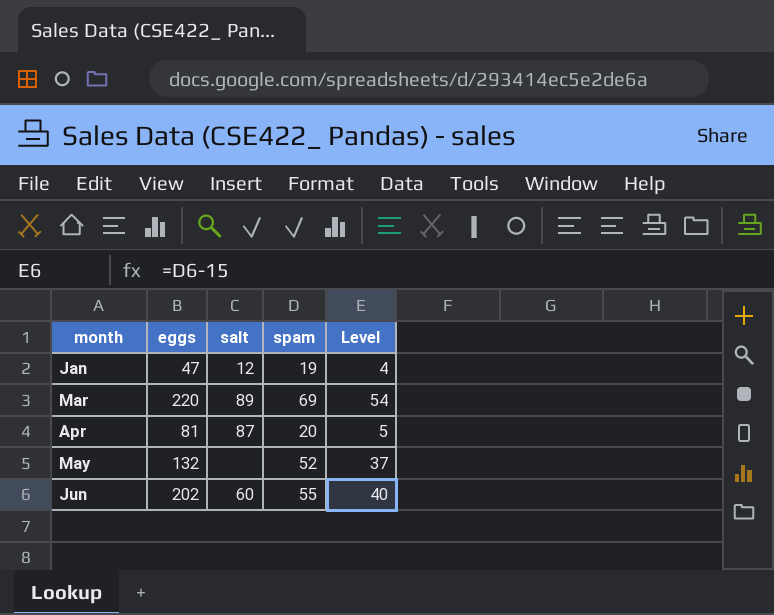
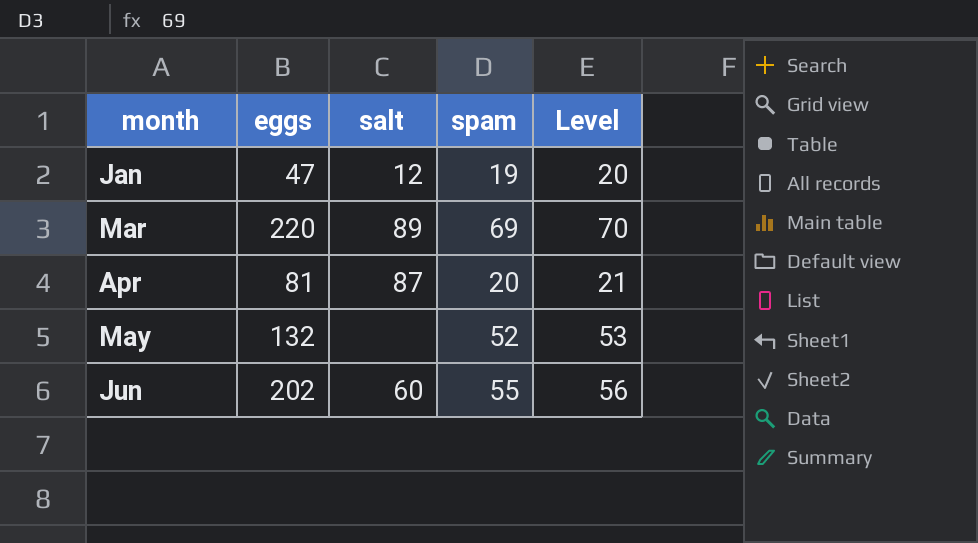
column Level | formula: [spam] - 15 -> [spam] + 1

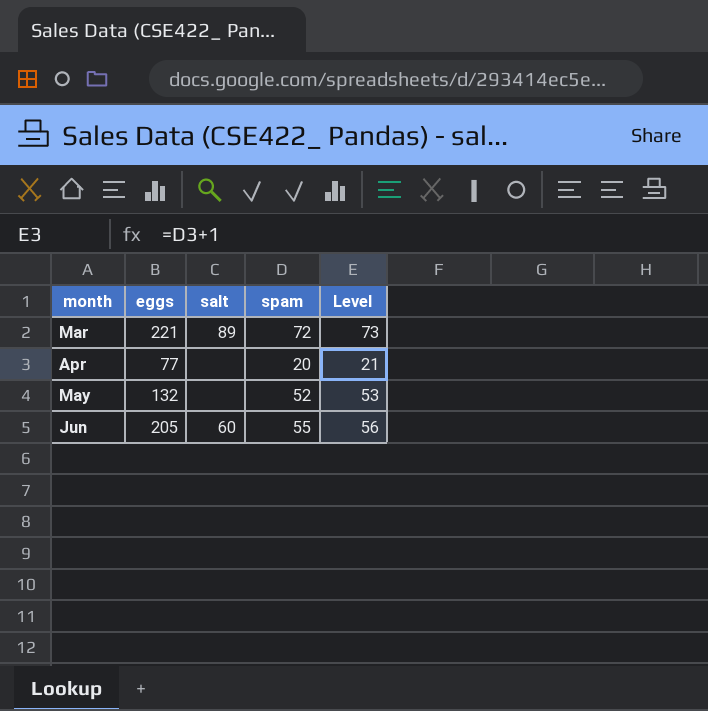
row Jan: 47 | 12 | 19 | 20 -> none
Mar | eggs: 220 -> 221
Mar | spam: 69 -> 72
Mar | Level: 70 -> 73
Apr | eggs: 81 -> 77
Apr | salt: 87 -> none
Jun | eggs: 202 -> 205

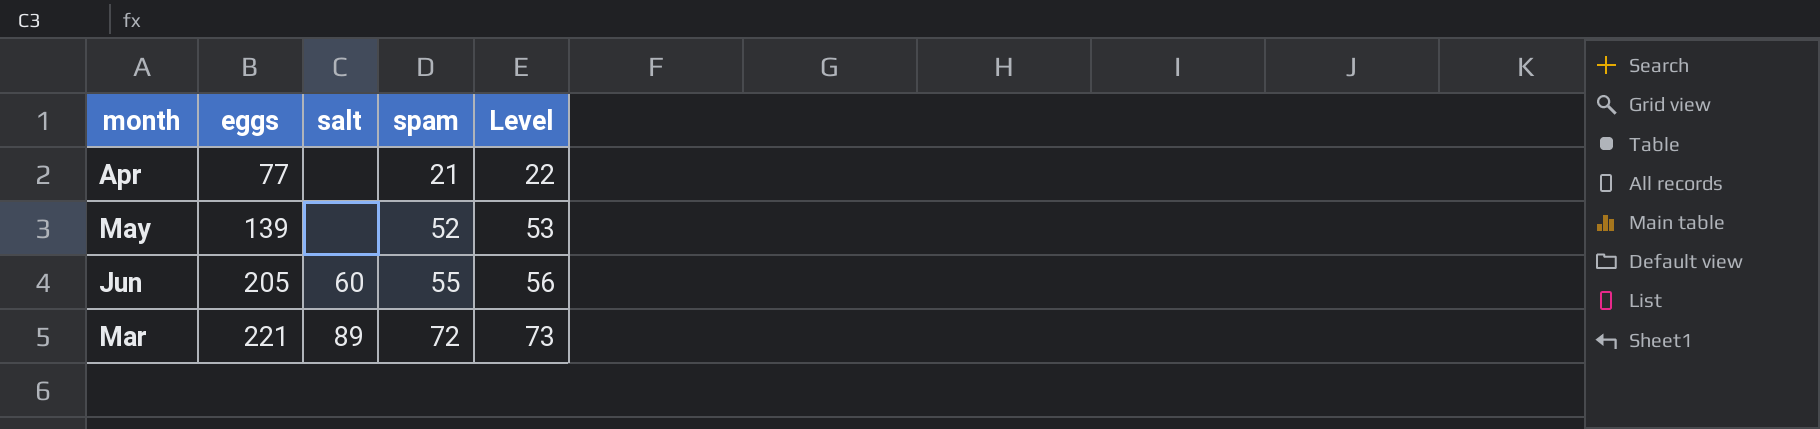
row order: month ascending -> eggs ascending
Apr | spam: 20 -> 21
Apr | Level: 21 -> 22
May | eggs: 132 -> 139

